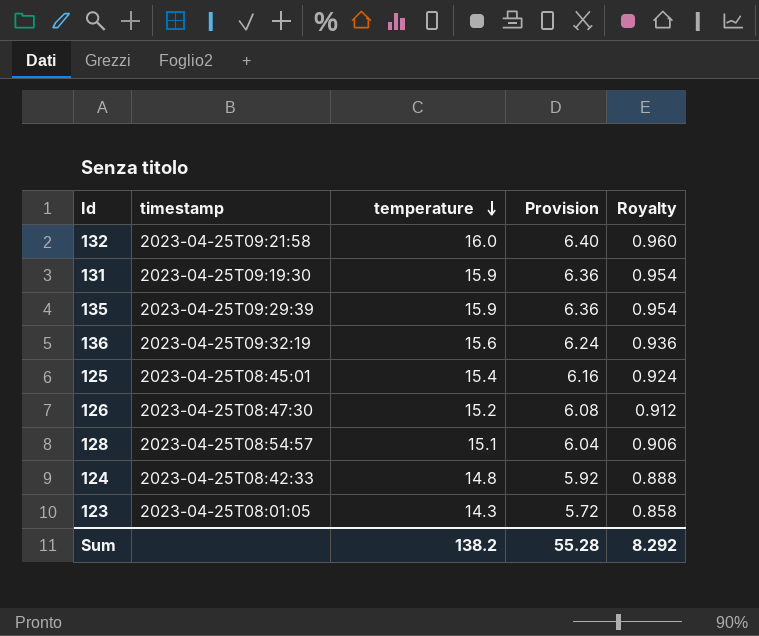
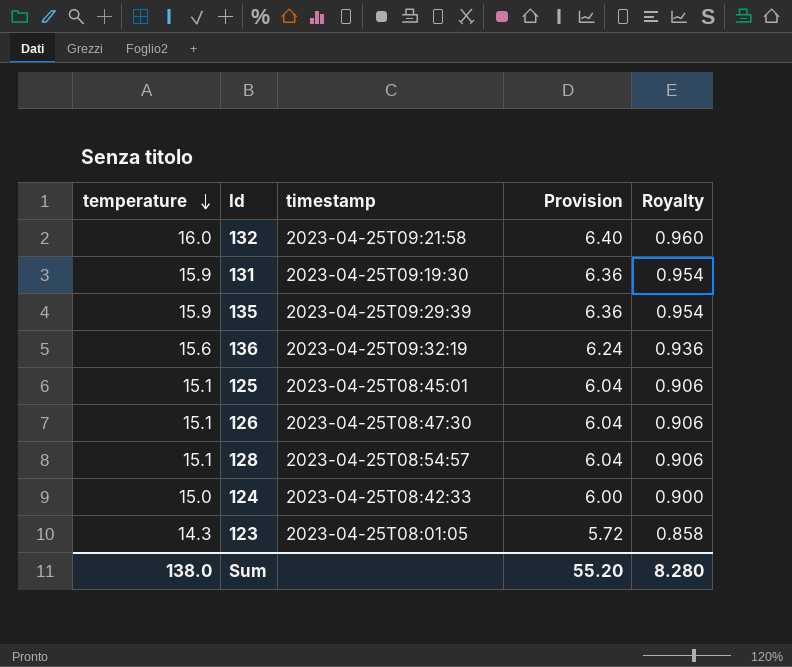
column temperature | position: 3 -> 1
125 | temperature: 15.4 -> 15.1
125 | Provision: 6.16 -> 6.04
125 | Royalty: 0.924 -> 0.906
126 | temperature: 15.2 -> 15.1
126 | Provision: 6.08 -> 6.04
126 | Royalty: 0.912 -> 0.906
124 | temperature: 14.8 -> 15.0
124 | Provision: 5.92 -> 6.00
124 | Royalty: 0.888 -> 0.900
Sum | temperature: 138.2 -> 138.0
Sum | Provision: 55.28 -> 55.20
Sum | Royalty: 8.292 -> 8.280

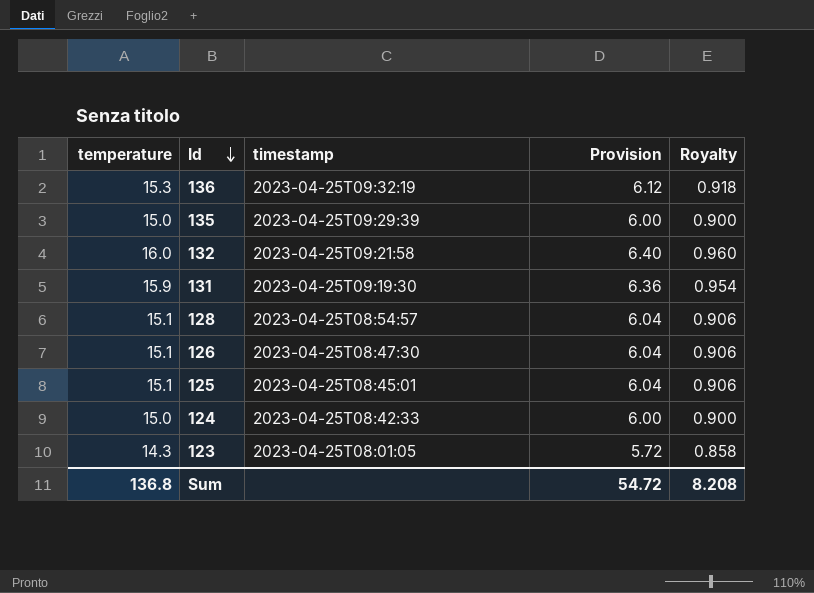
row order: temperature descending -> Id descending
136 | temperature: 15.6 -> 15.3
136 | Provision: 6.24 -> 6.12
136 | Royalty: 0.936 -> 0.918
135 | temperature: 15.9 -> 15.0
135 | Provision: 6.36 -> 6.00
135 | Royalty: 0.954 -> 0.900
Sum | temperature: 138.0 -> 136.8
Sum | Provision: 55.20 -> 54.72
Sum | Royalty: 8.280 -> 8.208

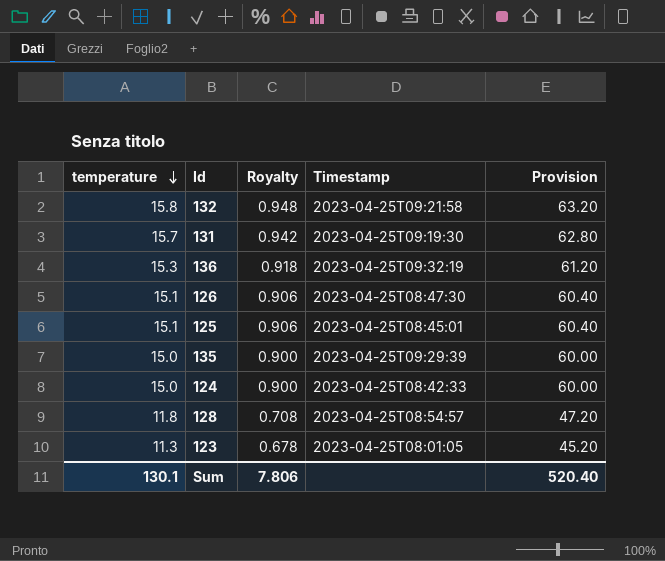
row order: Id descending -> temperature descending
column Royalty | position: 5 -> 3
column name: timestamp -> Timestamp
column Provision | formula: [temperature] * 0.4 -> [temperature] * 4
132 | temperature: 16.0 -> 15.8
132 | Royalty: 0.960 -> 0.948
131 | temperature: 15.9 -> 15.7
131 | Royalty: 0.954 -> 0.942
128 | temperature: 15.1 -> 11.8
128 | Royalty: 0.906 -> 0.708
123 | temperature: 14.3 -> 11.3
123 | Royalty: 0.858 -> 0.678
Sum | temperature: 136.8 -> 130.1
Sum | Royalty: 8.208 -> 7.806
Sum | Provision: 54.72 -> 520.40

